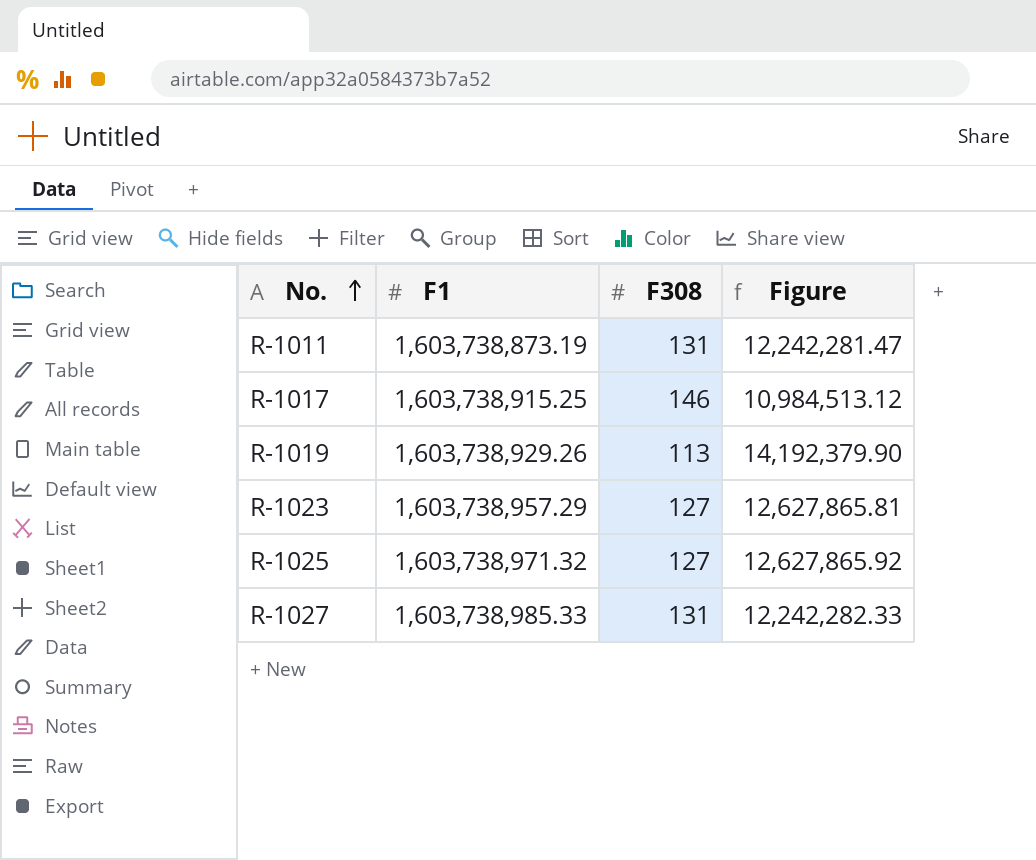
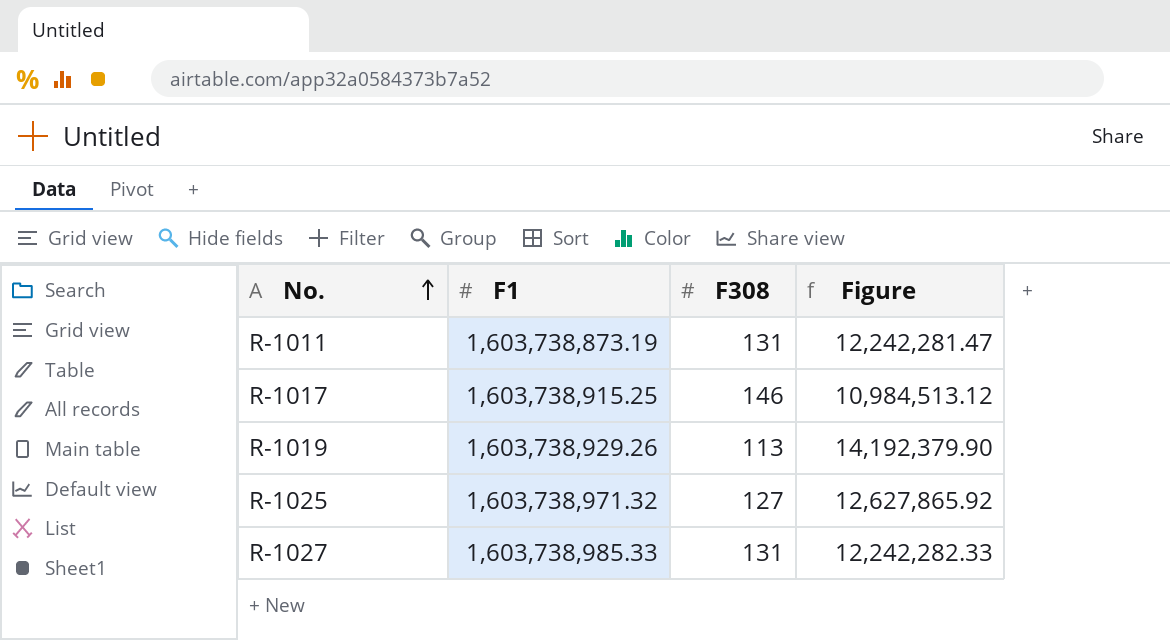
row R-1023: 1,603,738,957.29 | 127 | 12,627,865.81 -> none

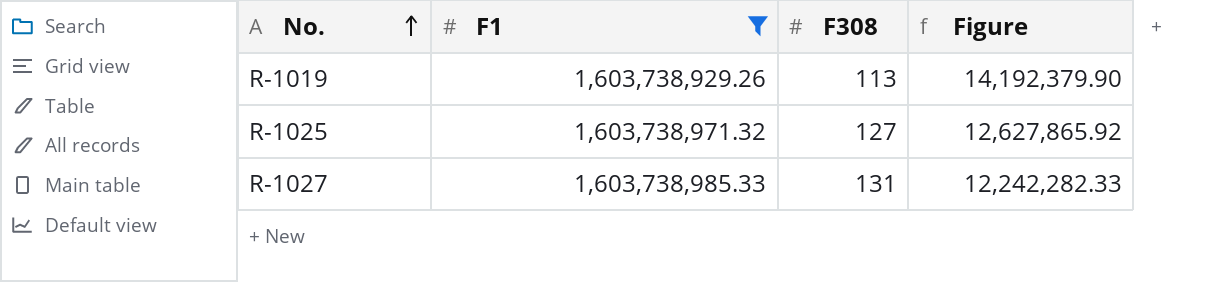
filter: none -> F1 >= 1,603,738,929.26

